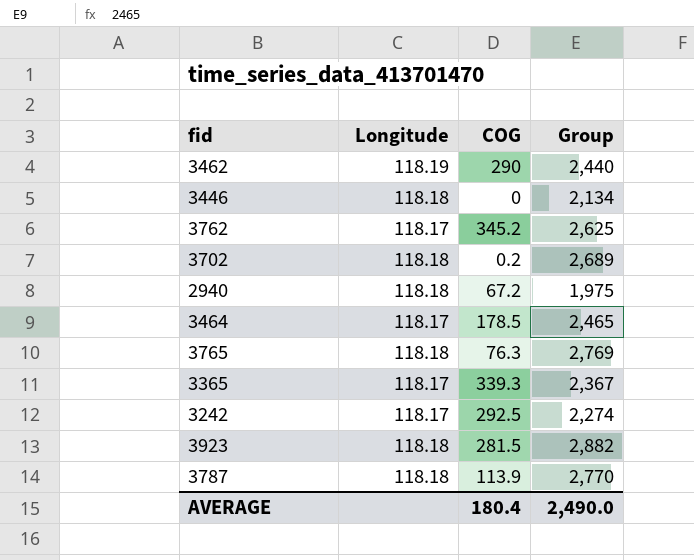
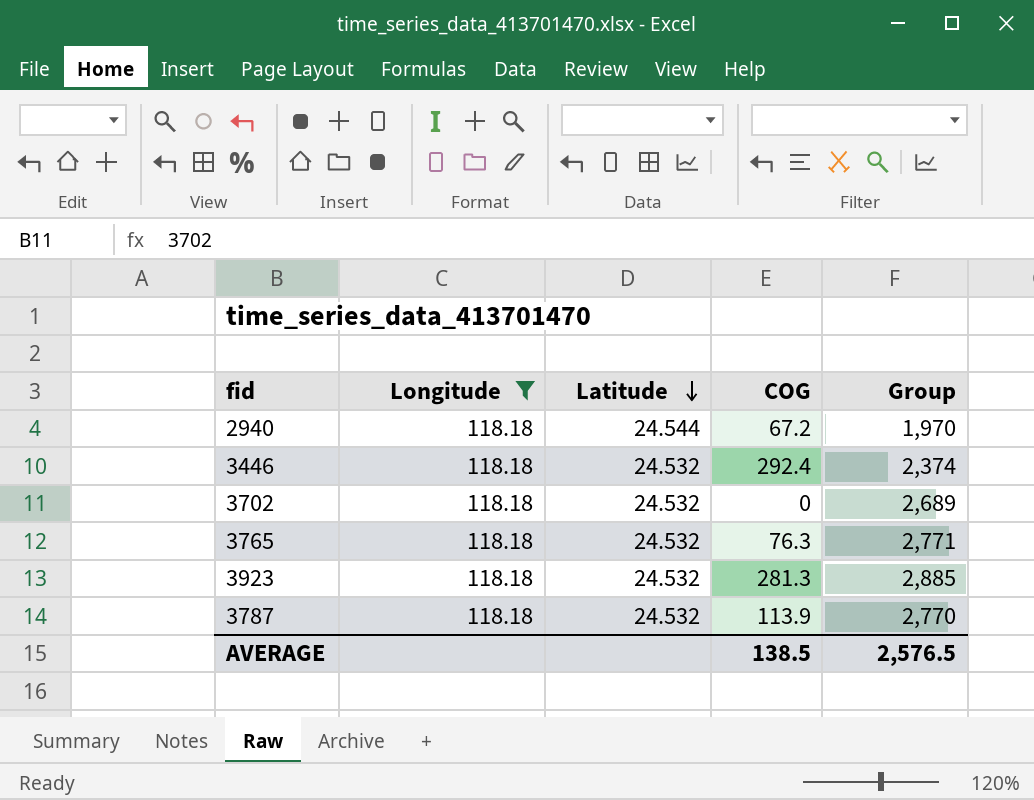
filter: none -> Longitude = 118.18
row order: none -> Latitude descending
column Latitude | position: none -> 3
2940 | Group: 1,975 -> 1,970
3446 | COG: 0 -> 292.4
3446 | Group: 2,134 -> 2,374
3702 | COG: 0.2 -> 0
3765 | Group: 2,769 -> 2,771
3923 | COG: 281.5 -> 281.3
3923 | Group: 2,882 -> 2,885
AVERAGE | COG: 180.4 -> 138.5
AVERAGE | Group: 2,490.0 -> 2,576.5

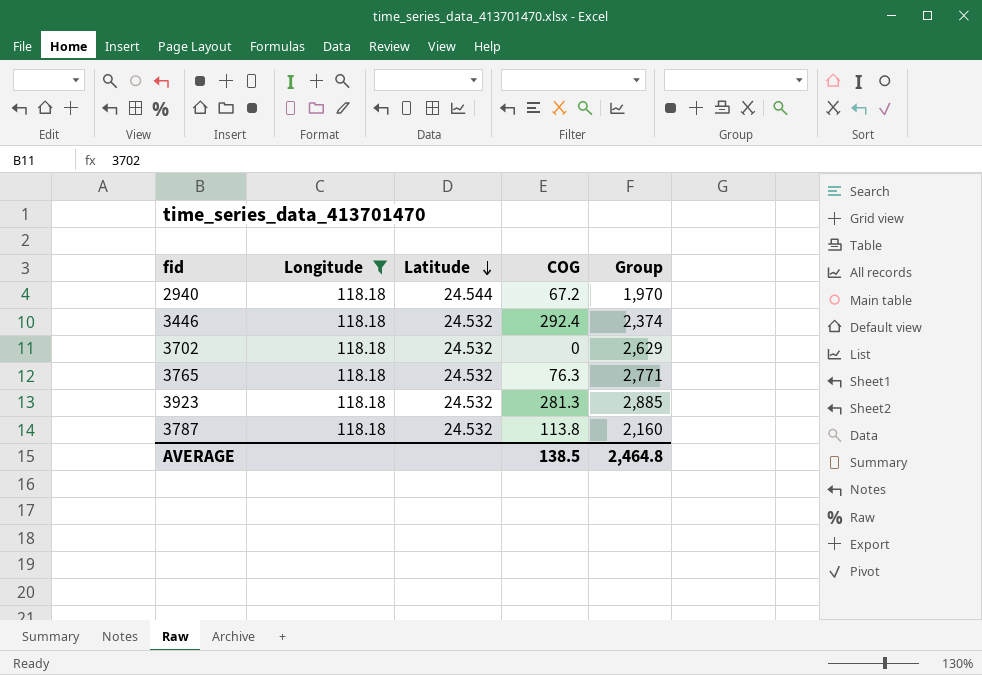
3702 | Group: 2,689 -> 2,629
3787 | COG: 113.9 -> 113.8
3787 | Group: 2,770 -> 2,160
AVERAGE | Group: 2,576.5 -> 2,464.8

